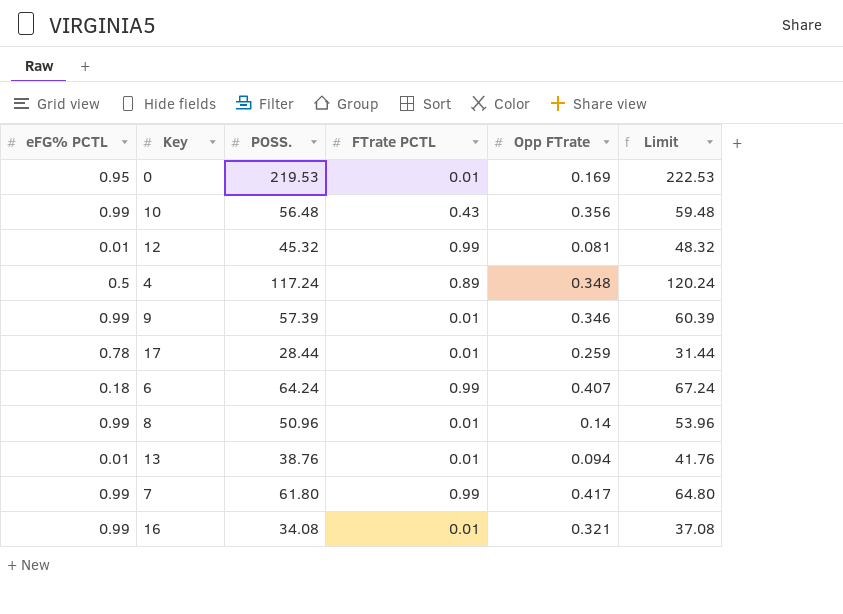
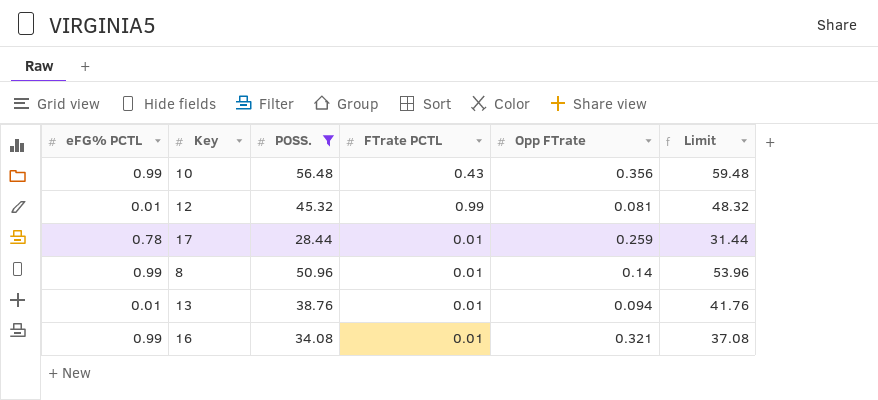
filter: none -> POSS. <= 56.48

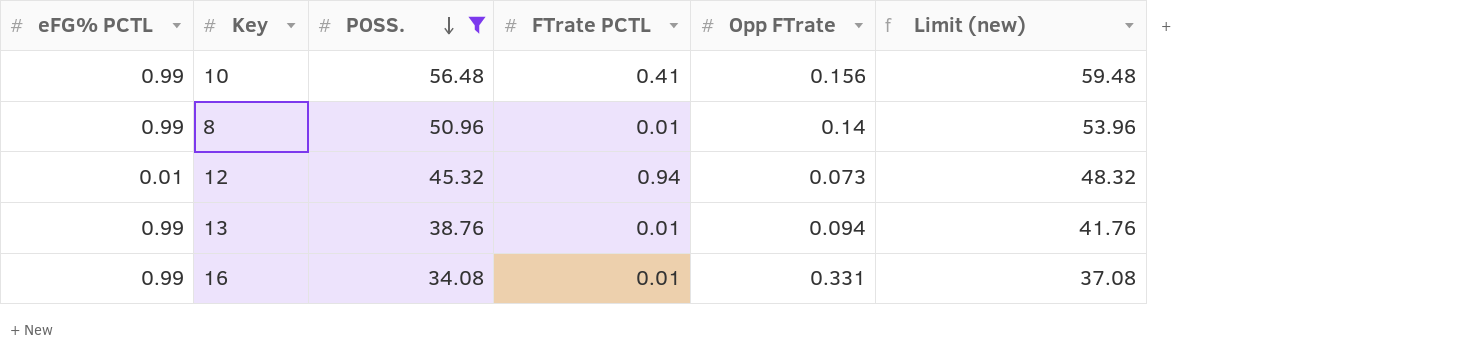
row order: none -> POSS. descending
column name: Limit -> Limit (new)
row 17: 0.78 | 28.44 | 0.01 | 0.259 | 31.44 -> none
10 | FTrate PCTL: 0.43 -> 0.41
10 | Opp FTrate: 0.356 -> 0.156
12 | FTrate PCTL: 0.99 -> 0.94
12 | Opp FTrate: 0.081 -> 0.073
13 | eFG% PCTL: 0.01 -> 0.99
16 | Opp FTrate: 0.321 -> 0.331

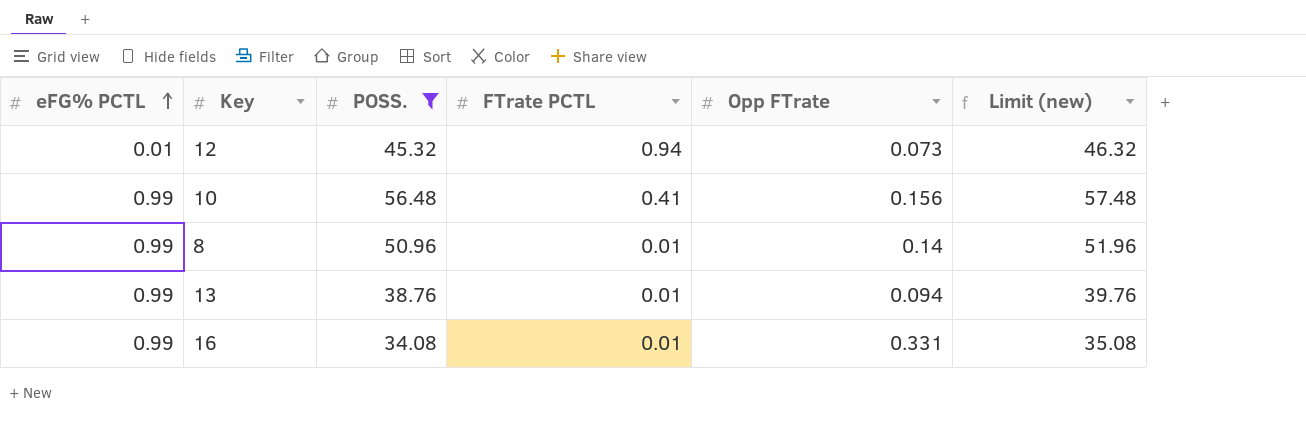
row order: POSS. descending -> eFG% PCTL ascending
column Limit (new) | formula: [POSS.] + 3 -> [POSS.] + 1

